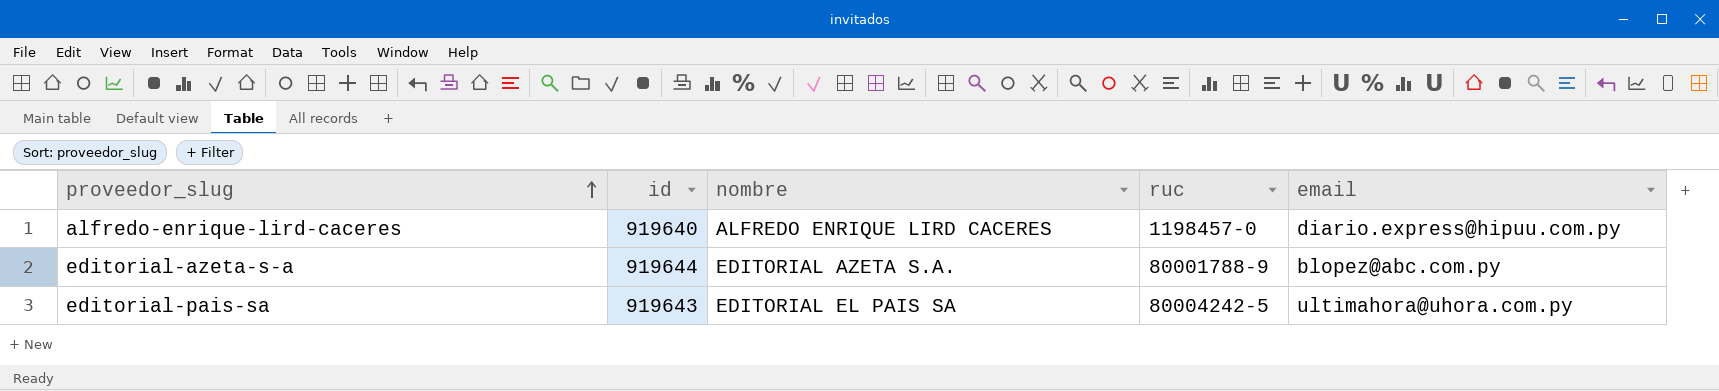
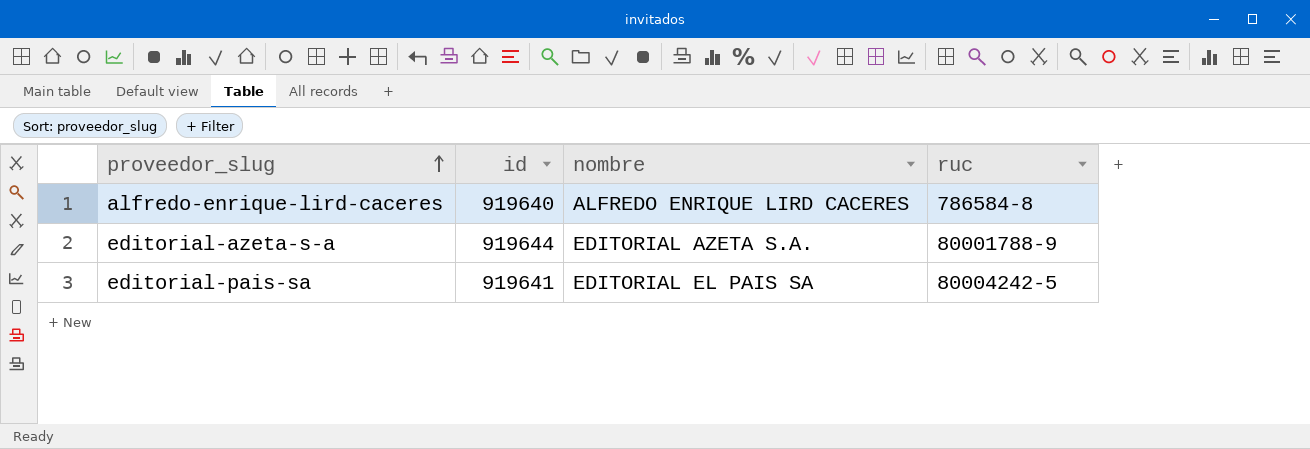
column email | position: 5 -> none
alfredo-enrique-lird-caceres | ruc: 1198457-0 -> 786584-8
editorial-pais-sa | id: 919643 -> 919641

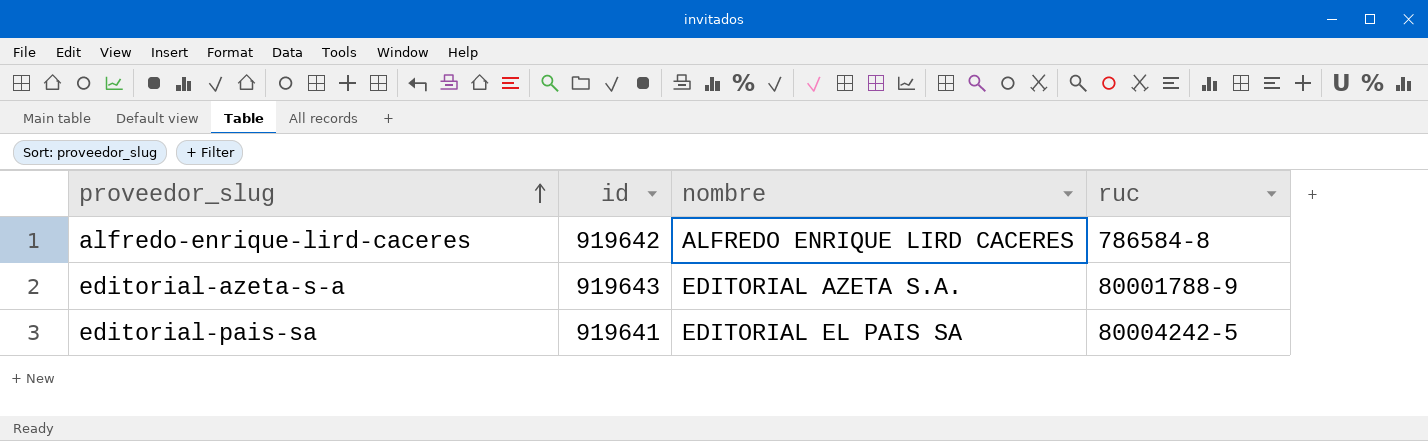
alfredo-enrique-lird-caceres | id: 919640 -> 919642
editorial-azeta-s-a | id: 919644 -> 919643

